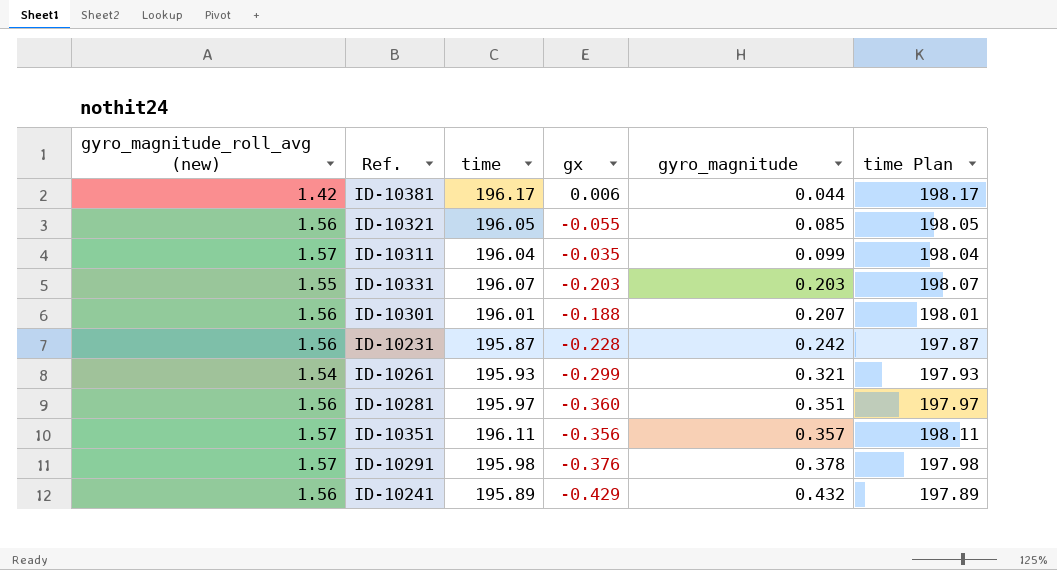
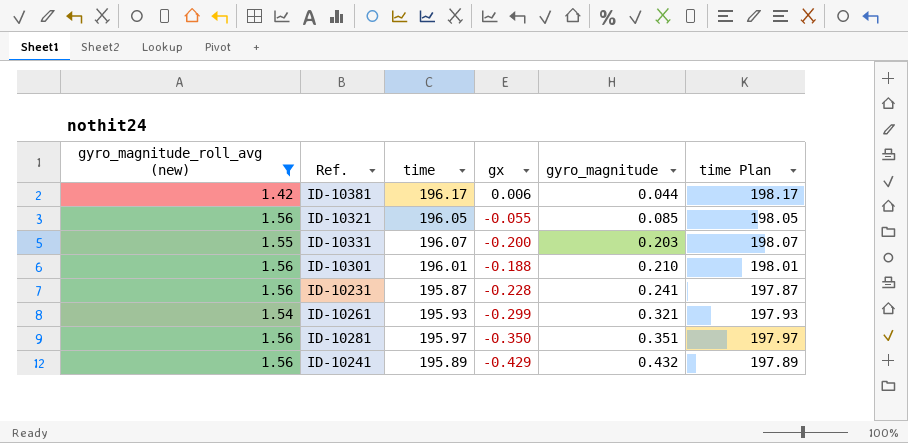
filter: none -> gyro_magnitude_roll_avg (new) != 1.57
ID-10331 | gx: -0.203 -> -0.200
ID-10301 | gyro_magnitude: 0.207 -> 0.210
ID-10231 | gyro_magnitude: 0.242 -> 0.241
ID-10281 | gx: -0.360 -> -0.350

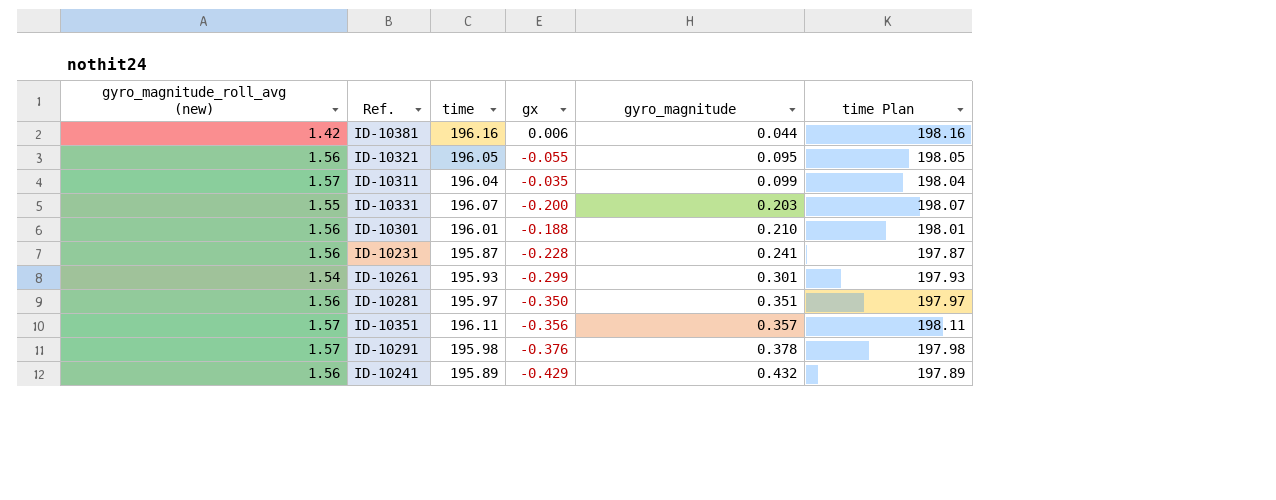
filter: gyro_magnitude_roll_avg (new) != 1.57 -> none
ID-10381 | time: 196.17 -> 196.16
ID-10381 | time Plan: 198.17 -> 198.16
ID-10321 | gyro_magnitude: 0.085 -> 0.095
ID-10261 | gyro_magnitude: 0.321 -> 0.301

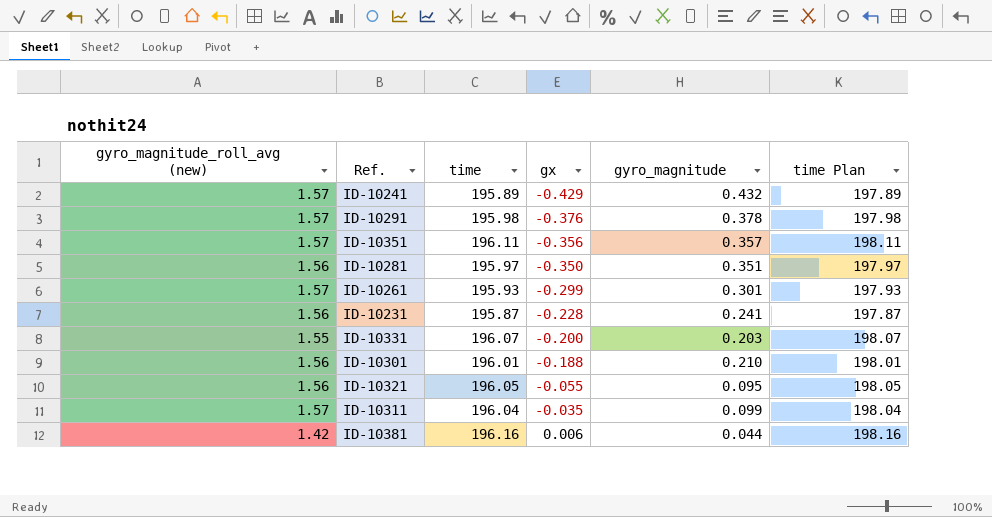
row order: gyro_magnitude ascending -> gx ascending
ID-10241 | gyro_magnitude_roll_avg (new): 1.56 -> 1.57
ID-10261 | gyro_magnitude_roll_avg (new): 1.54 -> 1.57

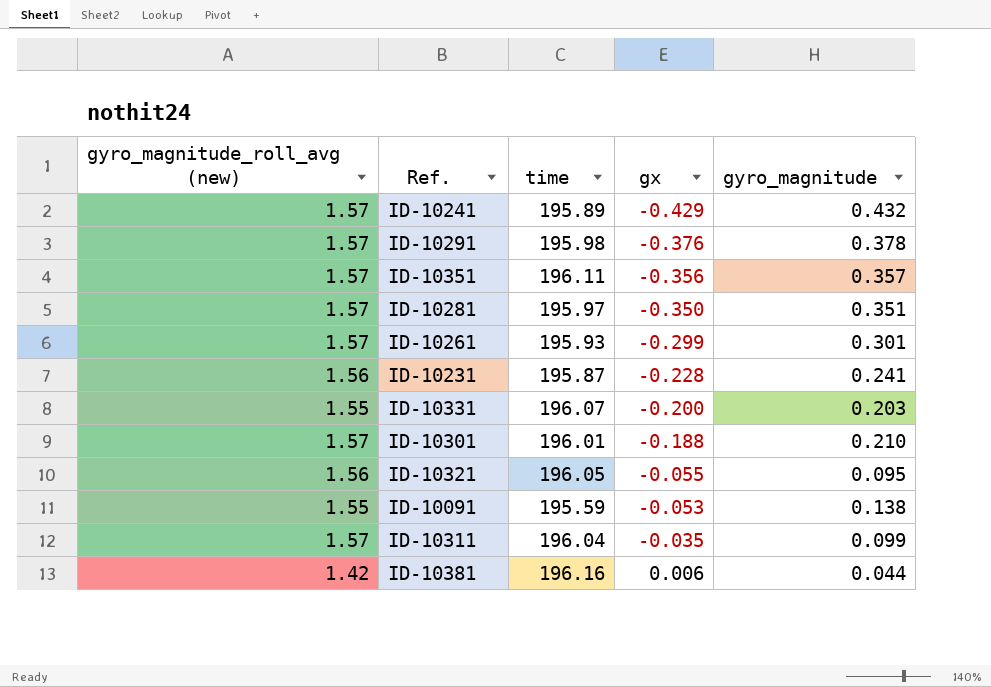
column time Plan | formula: [time] + 2 -> none
ID-10281 | gyro_magnitude_roll_avg (new): 1.56 -> 1.57
ID-10301 | gyro_magnitude_roll_avg (new): 1.56 -> 1.57
row ID-10091: none -> 1.55 | 195.59 | -0.053 | 0.138

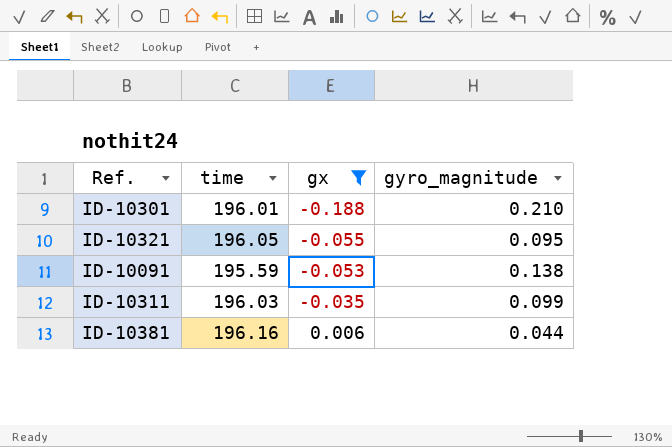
filter: none -> gx >= -0.188
column gyro_magnitude_roll_avg (new) | position: 1 -> none
ID-10311 | time: 196.04 -> 196.03

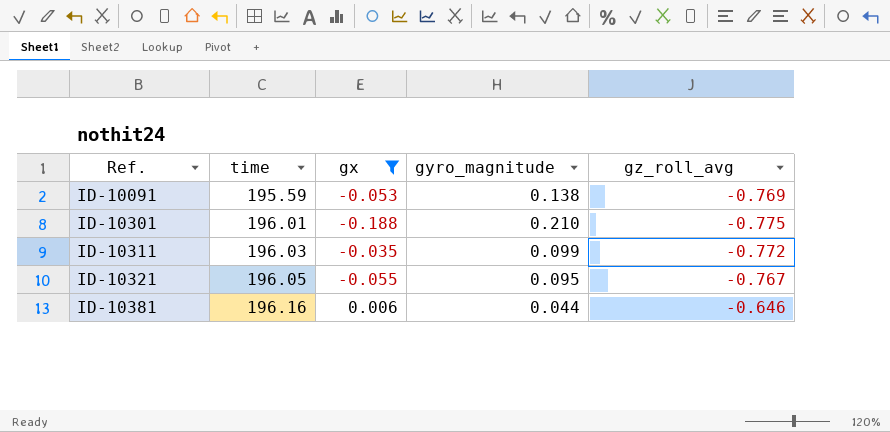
row order: gx ascending -> Ref. ascending
column gz_roll_avg | position: none -> 5

